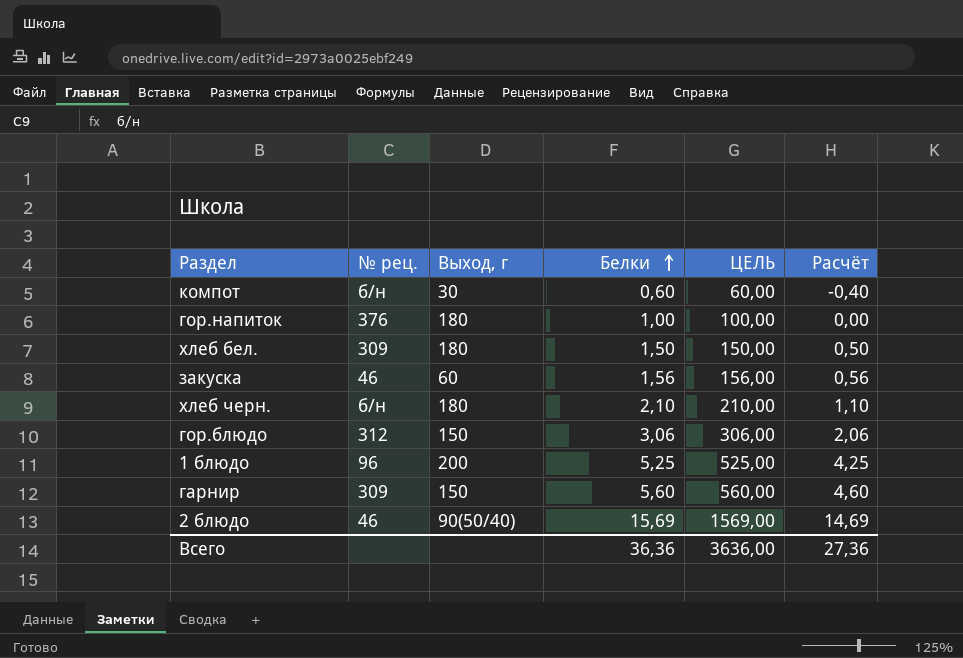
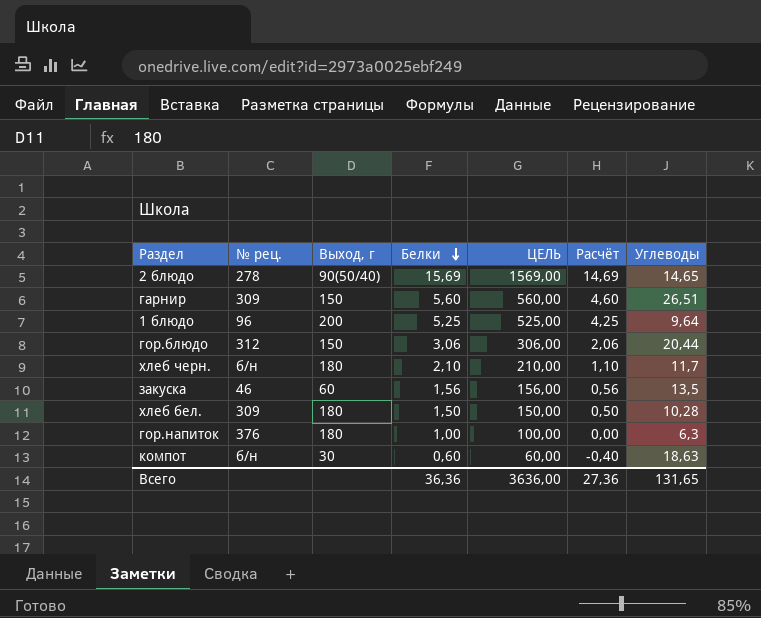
row order: Белки ascending -> Белки descending
column Углеводы | position: none -> 7
2 блюдо | № рец.: 46 -> 278

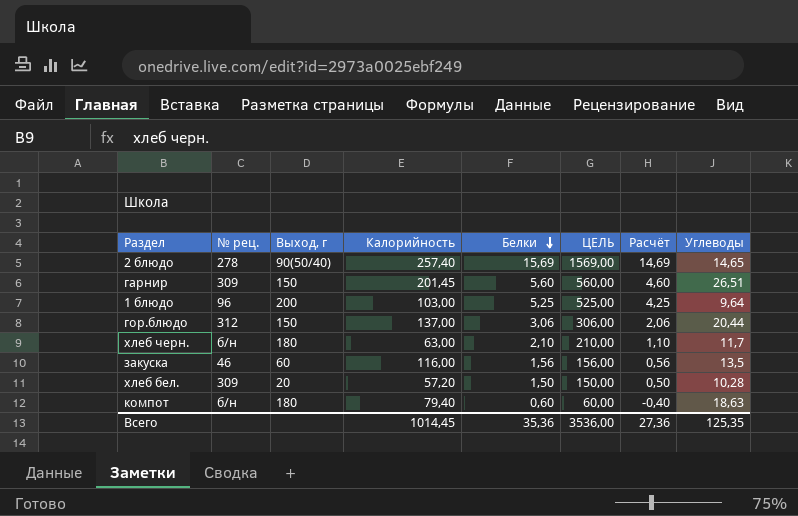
column Калорийность | position: none -> 4
row гор.напиток: 376 | 180 | 1,00 | 100,00 | 0,00 | 6,3 -> none
хлеб бел. | Выход, г: 180 -> 20
компот | Выход, г: 30 -> 180
Всего | Белки: 36,36 -> 35,36
Всего | ЦЕЛЬ: 3636,00 -> 3536,00
Всего | Углеводы: 131,65 -> 125,35

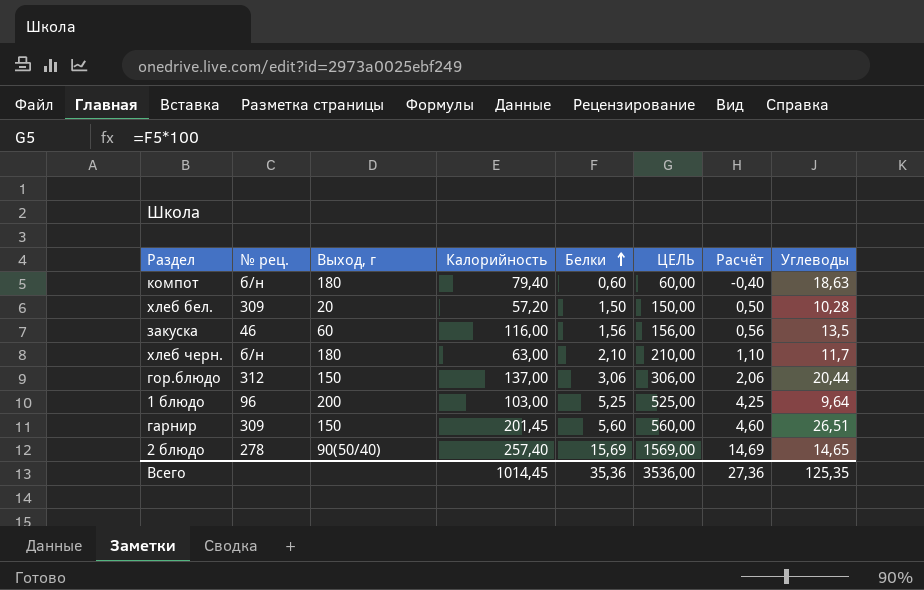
row order: Белки descending -> Белки ascending

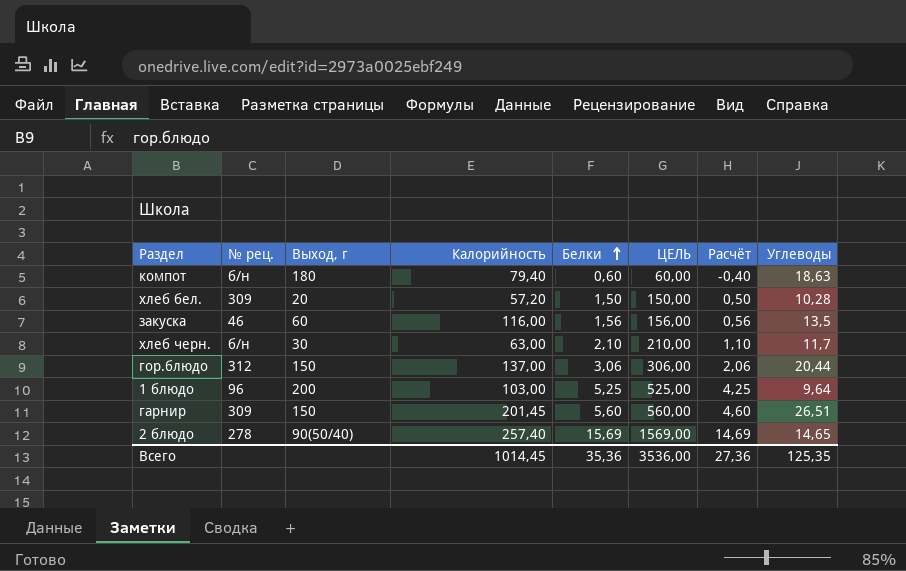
хлеб черн. | Выход, г: 180 -> 30

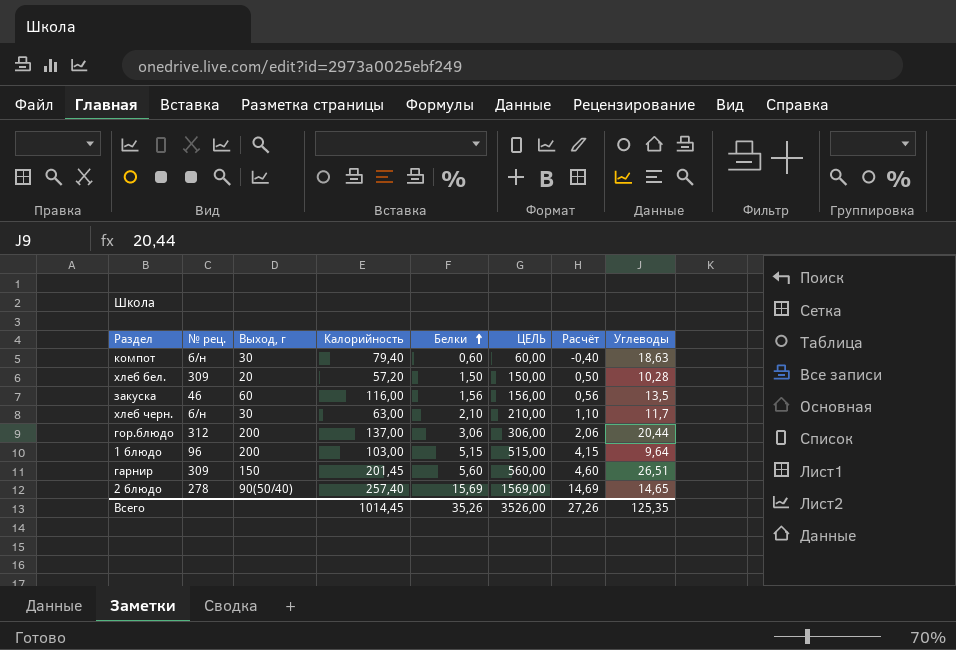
компот | Выход, г: 180 -> 30
гор.блюдо | Выход, г: 150 -> 200
1 блюдо | Белки: 5,25 -> 5,15
1 блюдо | ЦЕЛЬ: 525,00 -> 515,00
1 блюдо | Расчёт: 4,25 -> 4,15
Всего | Белки: 35,36 -> 35,26
Всего | ЦЕЛЬ: 3536,00 -> 3526,00
Всего | Расчёт: 27,36 -> 27,26

